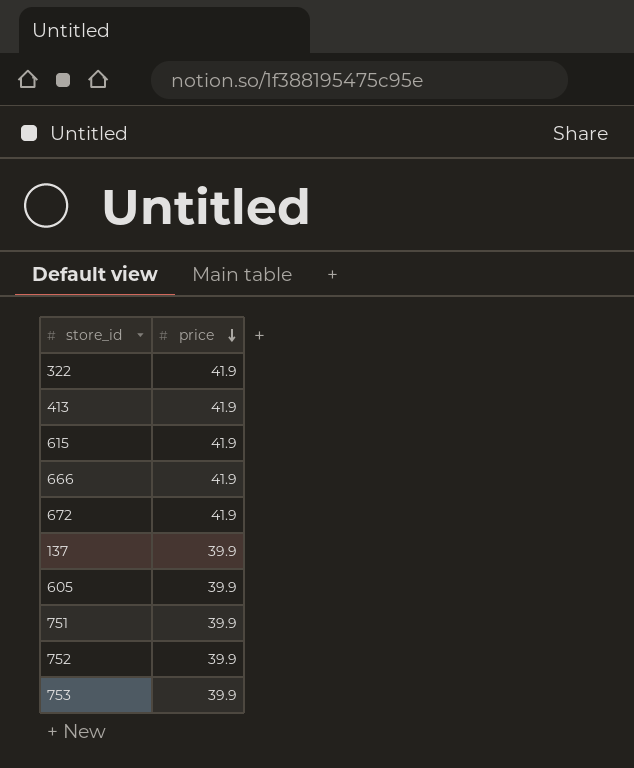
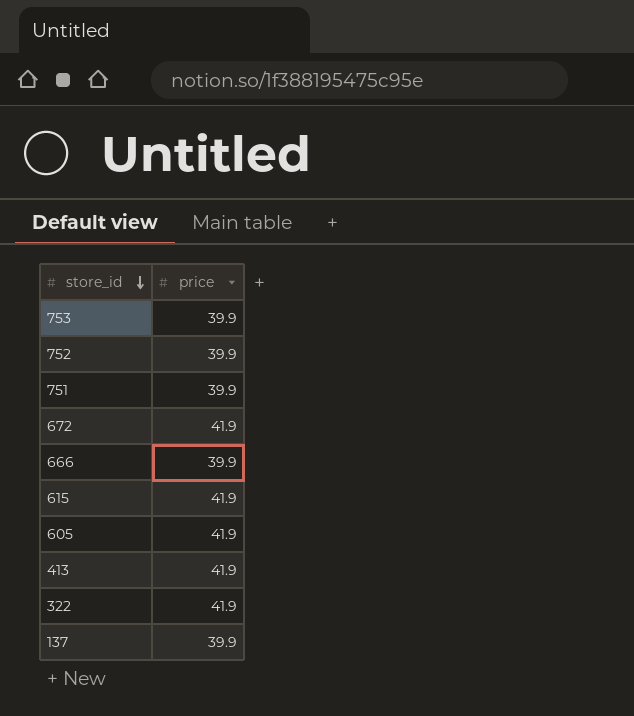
row order: price descending -> store_id descending
666 | price: 41.9 -> 39.9
605 | price: 39.9 -> 41.9

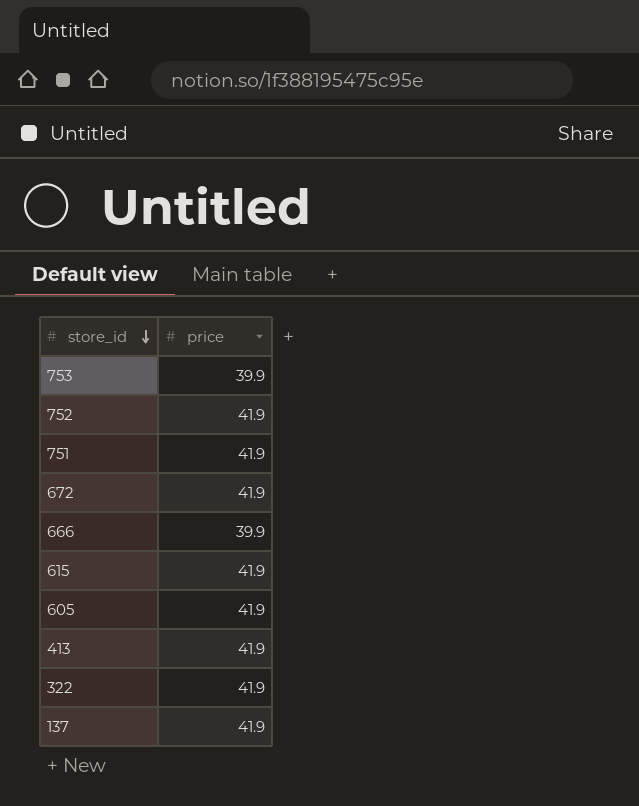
752 | price: 39.9 -> 41.9
751 | price: 39.9 -> 41.9
137 | price: 39.9 -> 41.9

